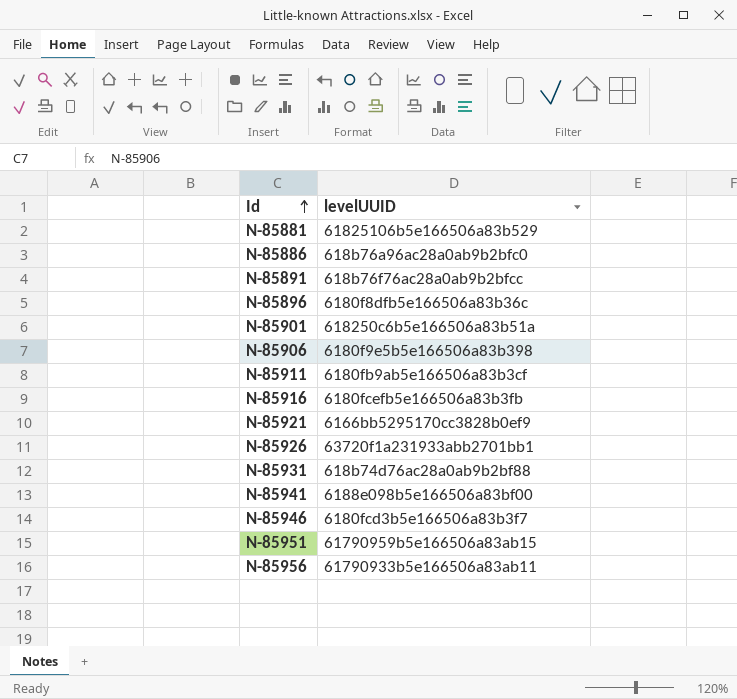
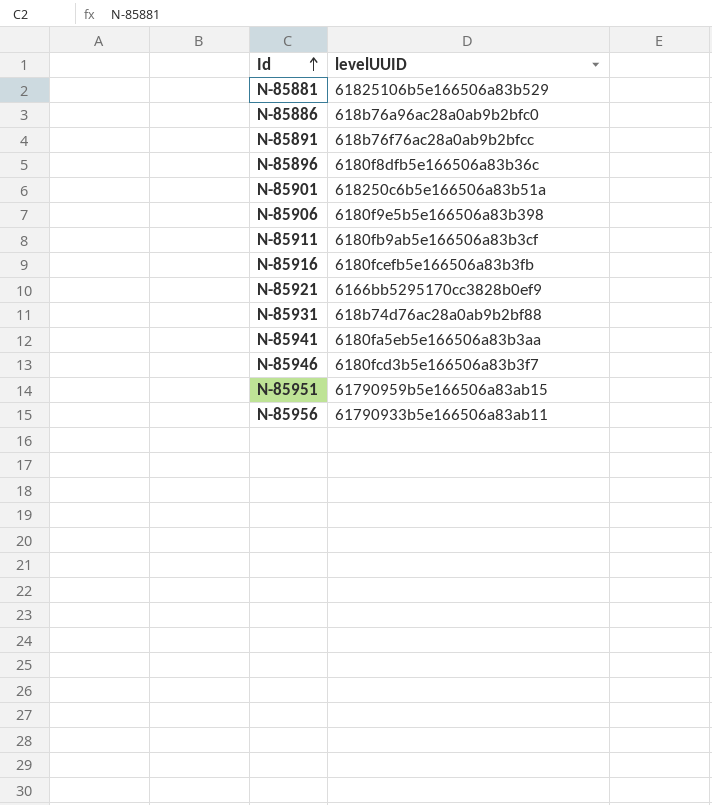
row N-85926: 63720f1a231933abb2701bb1 -> none
N-85941 | levelUUID: 6188e098b5e166506a83bf00 -> 6180fa5eb5e166506a83b3aa

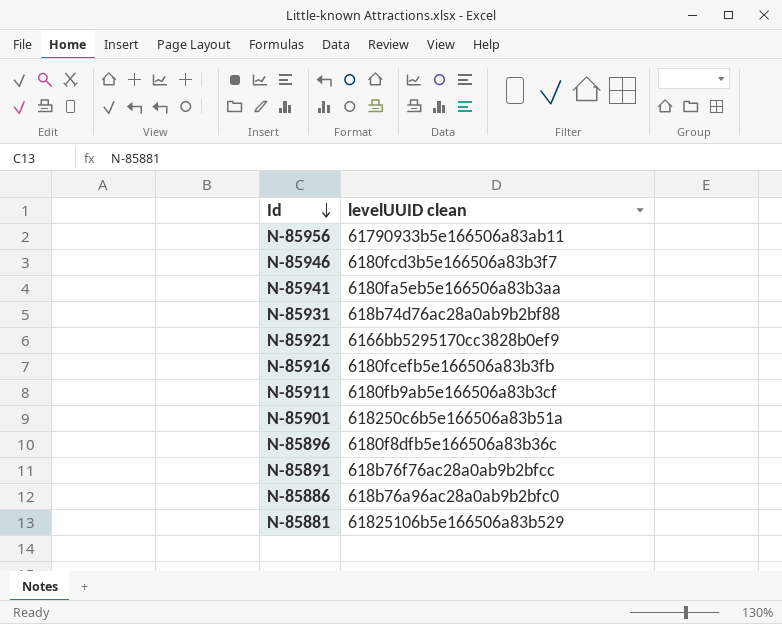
row order: Id ascending -> Id descending
column name: levelUUID -> levelUUID clean
row N-85906: 6180f9e5b5e166506a83b398 -> none
row N-85951: 61790959b5e166506a83ab15 -> none

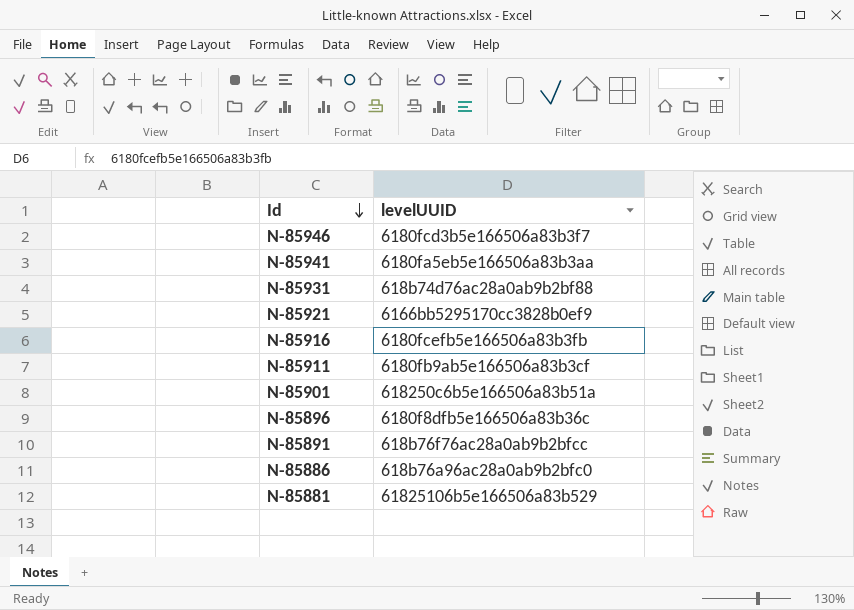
column name: levelUUID clean -> levelUUID
row N-85956: 61790933b5e166506a83ab11 -> none

